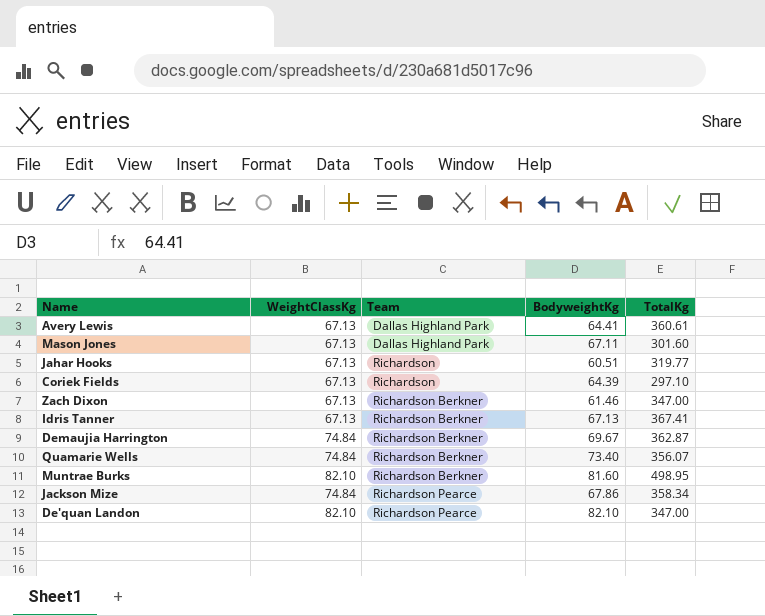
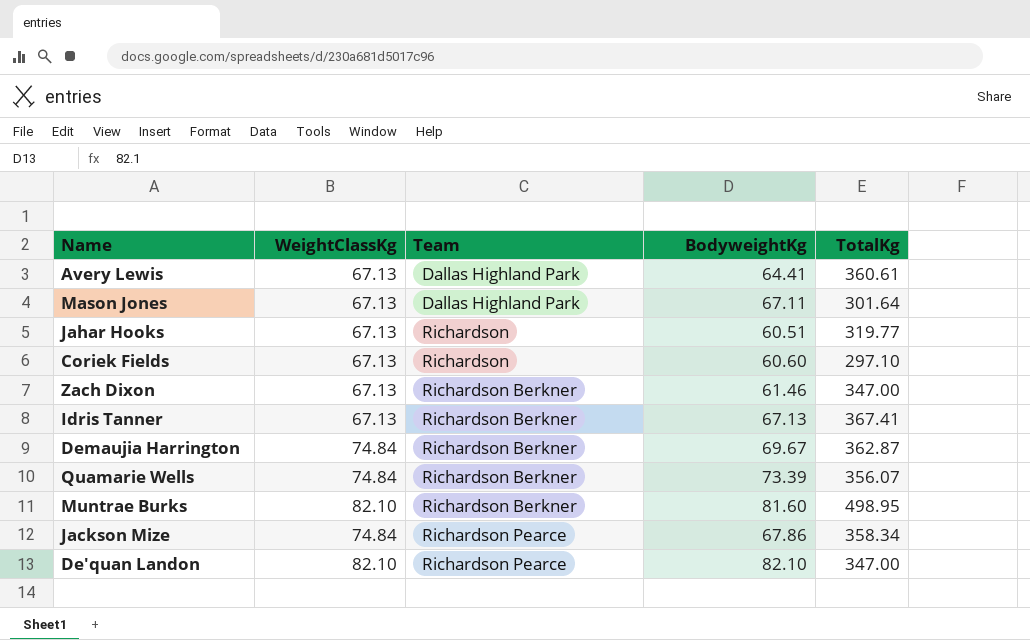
Mason Jones | TotalKg: 301.60 -> 301.64
Coriek Fields | BodyweightKg: 64.39 -> 60.60
Quamarie Wells | BodyweightKg: 73.40 -> 73.39

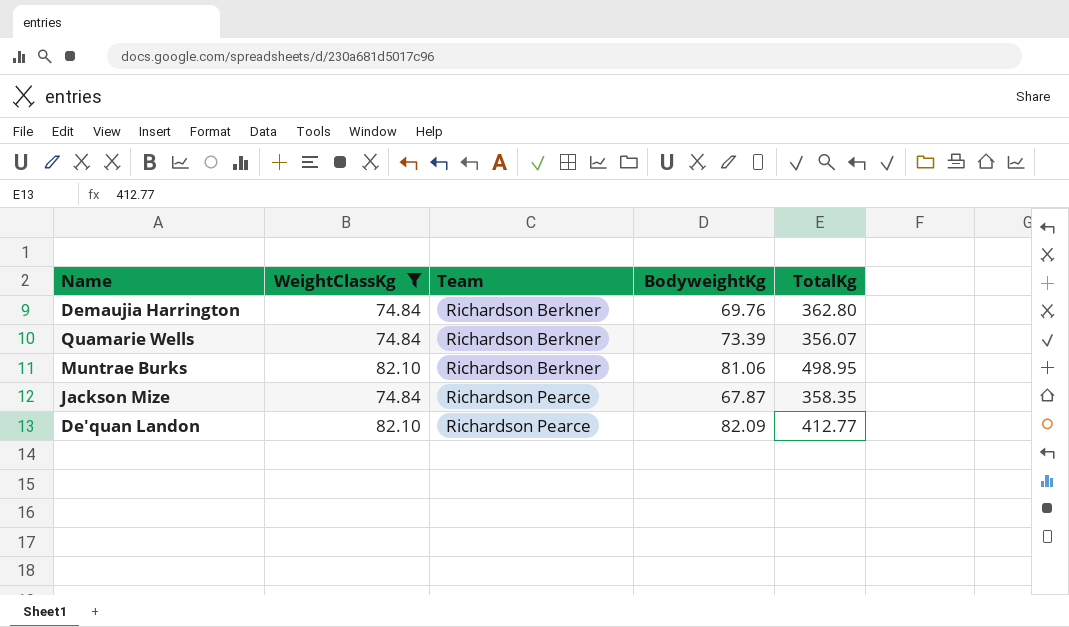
filter: none -> WeightClassKg != 67.13
Demaujia Harrington | BodyweightKg: 69.67 -> 69.76
Demaujia Harrington | TotalKg: 362.87 -> 362.80
Muntrae Burks | BodyweightKg: 81.60 -> 81.06
Jackson Mize | BodyweightKg: 67.86 -> 67.87
Jackson Mize | TotalKg: 358.34 -> 358.35
De'quan Landon | BodyweightKg: 82.10 -> 82.09
De'quan Landon | TotalKg: 347.00 -> 412.77

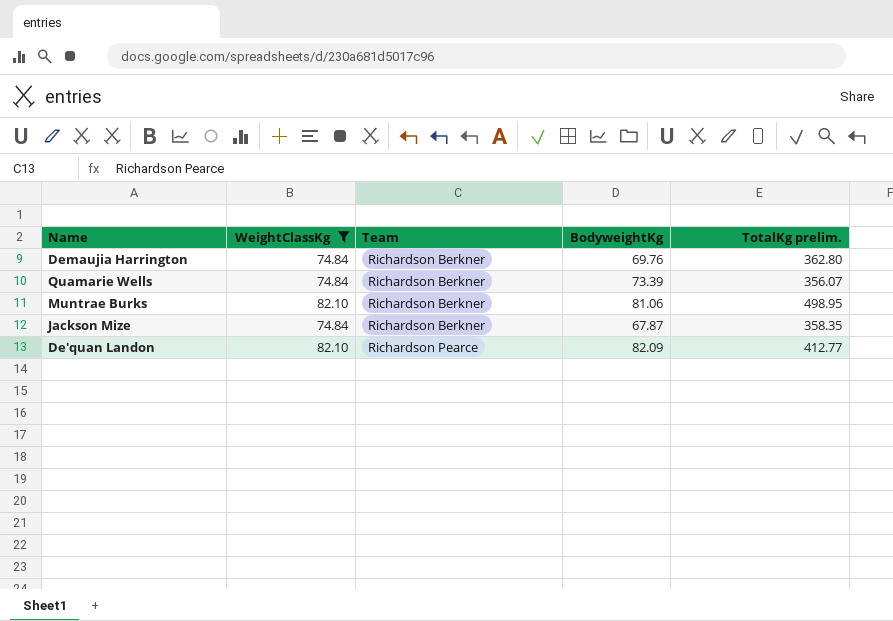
column name: TotalKg -> TotalKg prelim.
Jackson Mize | Team: Richardson Pearce -> Richardson Berkner

